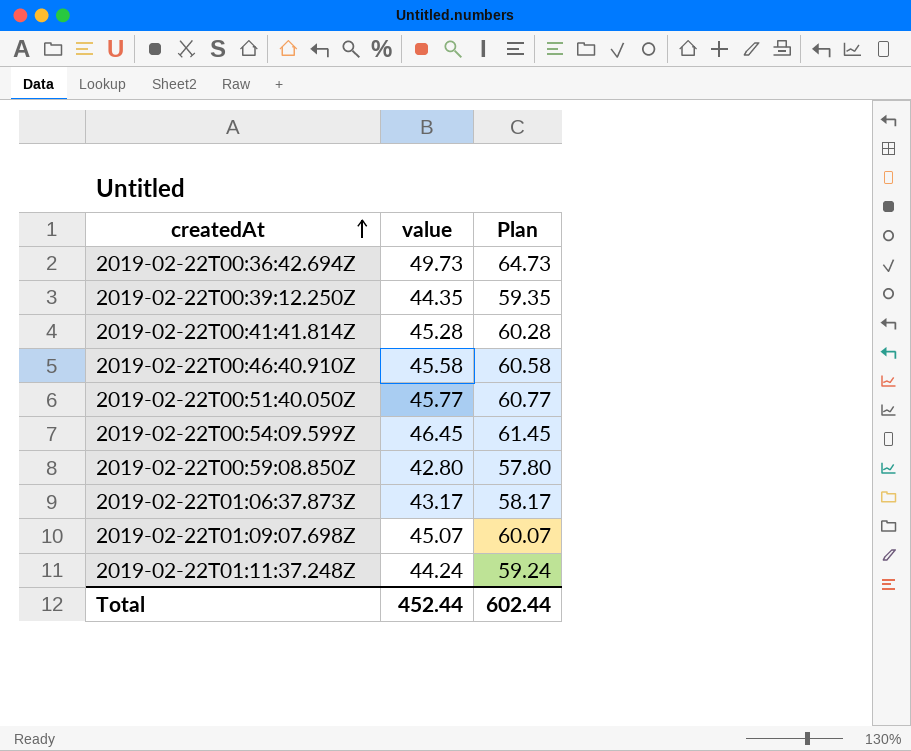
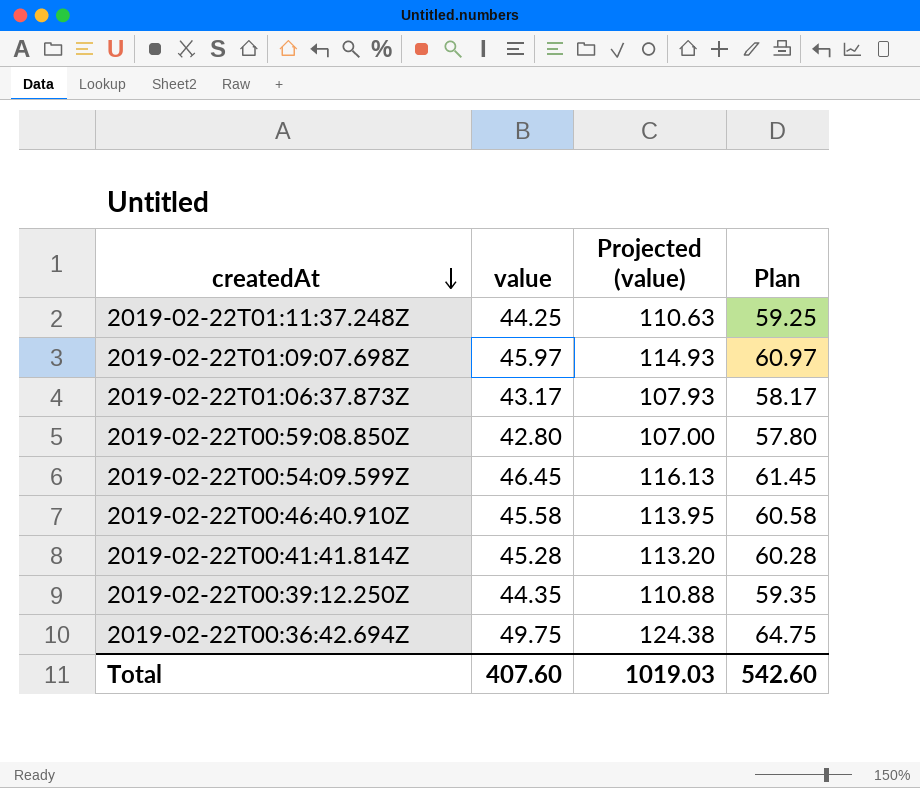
row order: createdAt ascending -> createdAt descending
column Projected (value) | formula: none -> [value] * 2.5
row 2019-02-22T00:51:40.050Z: 45.77 | 60.77 -> none
2019-02-22T01:11:37.248Z | value: 44.24 -> 44.25
2019-02-22T01:11:37.248Z | Plan: 59.24 -> 59.25
2019-02-22T01:09:07.698Z | value: 45.07 -> 45.97
2019-02-22T01:09:07.698Z | Plan: 60.07 -> 60.97
2019-02-22T00:36:42.694Z | value: 49.73 -> 49.75
2019-02-22T00:36:42.694Z | Plan: 64.73 -> 64.75
Total | value: 452.44 -> 407.60
Total | Plan: 602.44 -> 542.60

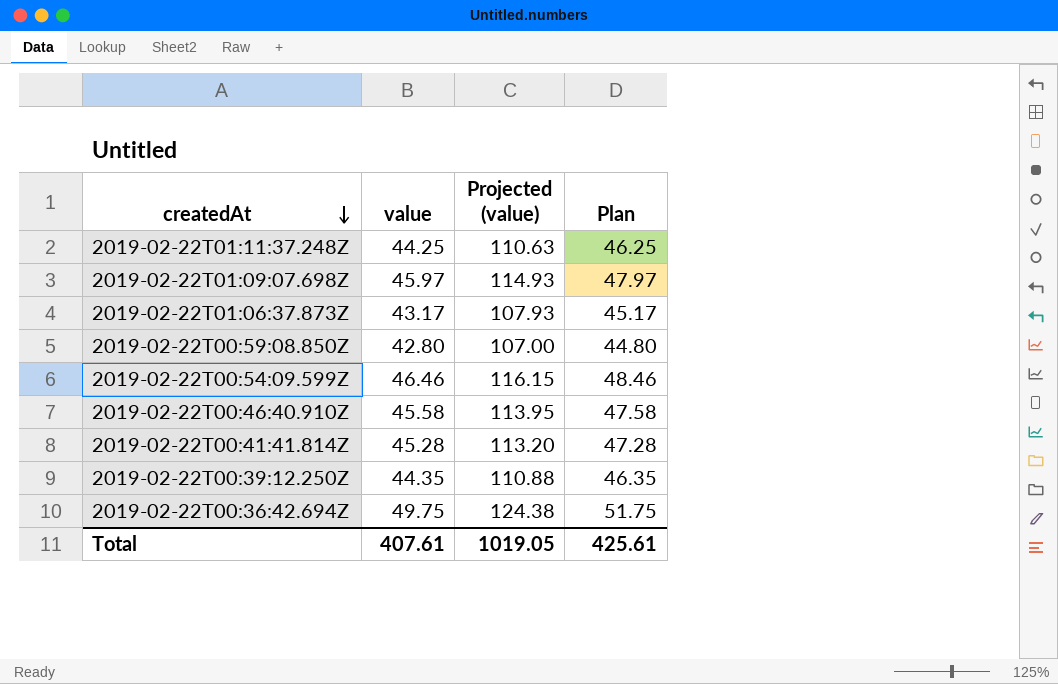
column Plan | formula: [value] + 15 -> [value] + 2
2019-02-22T00:54:09.599Z | value: 46.45 -> 46.46
2019-02-22T00:54:09.599Z | Projected (value): 116.13 -> 116.15
Total | value: 407.60 -> 407.61
Total | Projected (value): 1019.03 -> 1019.05
Total | Plan: 542.60 -> 425.61

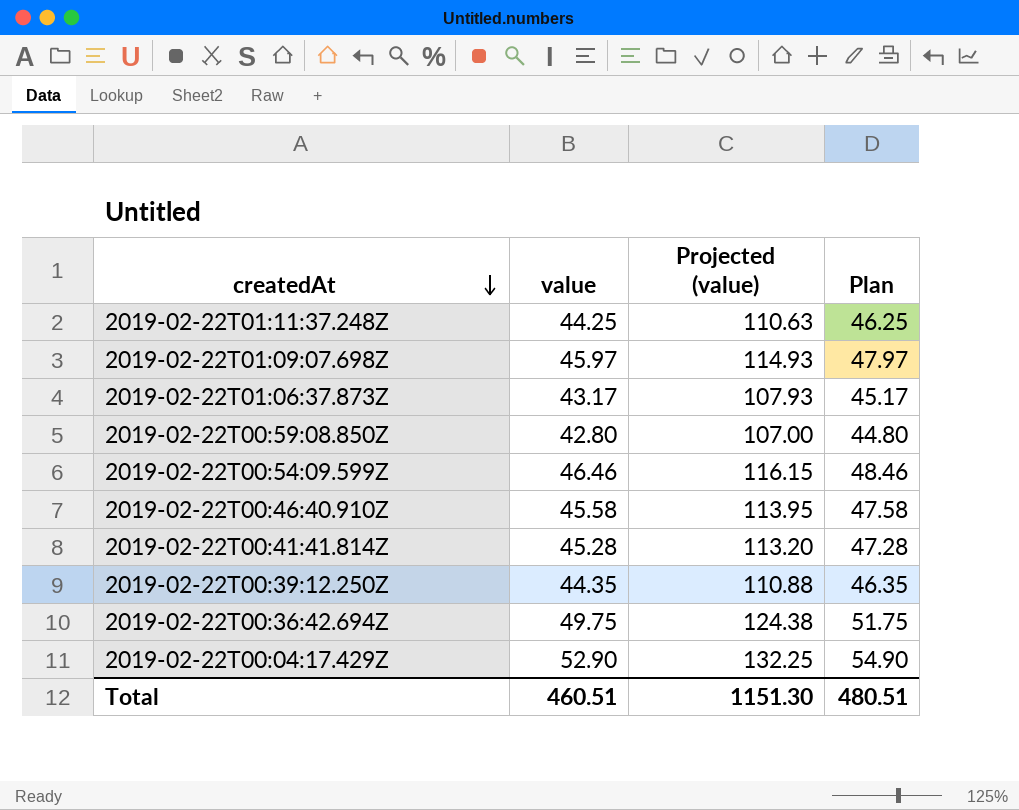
row 2019-02-22T00:04:17.429Z: none -> 52.90 | 132.25 | 54.90
Total | value: 407.61 -> 460.51
Total | Projected (value): 1019.05 -> 1151.30
Total | Plan: 425.61 -> 480.51

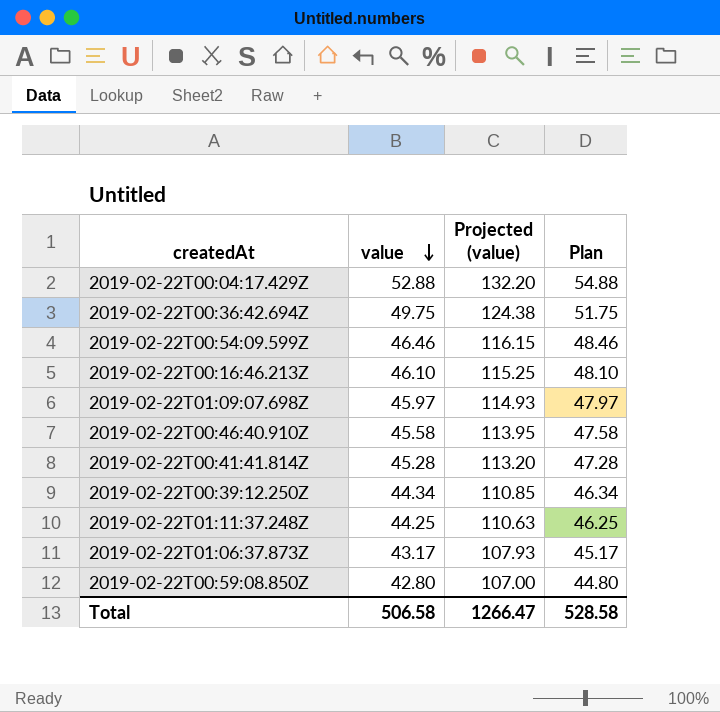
row order: createdAt descending -> value descending
2019-02-22T00:04:17.429Z | value: 52.90 -> 52.88
2019-02-22T00:04:17.429Z | Projected (value): 132.25 -> 132.20
2019-02-22T00:04:17.429Z | Plan: 54.90 -> 54.88
row 2019-02-22T00:16:46.213Z: none -> 46.10 | 115.25 | 48.10
2019-02-22T00:39:12.250Z | value: 44.35 -> 44.34
2019-02-22T00:39:12.250Z | Projected (value): 110.88 -> 110.85
2019-02-22T00:39:12.250Z | Plan: 46.35 -> 46.34
Total | value: 460.51 -> 506.58
Total | Projected (value): 1151.30 -> 1266.47
Total | Plan: 480.51 -> 528.58

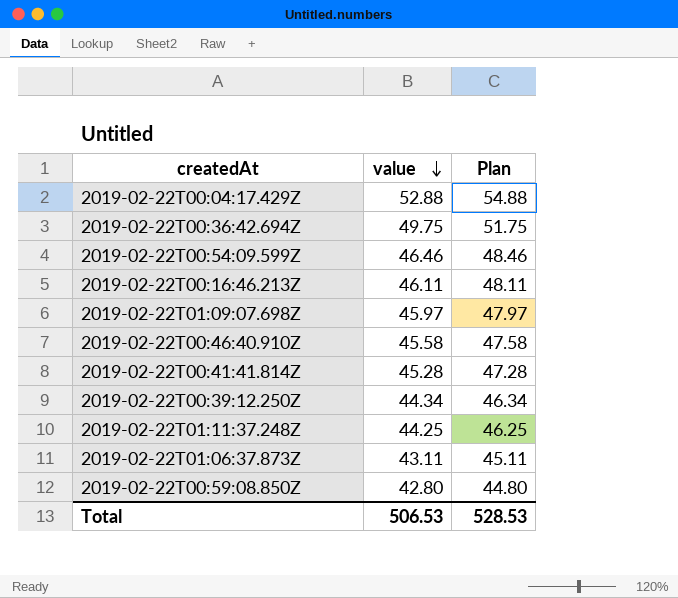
column Projected (value) | formula: [value] * 2.5 -> none
2019-02-22T00:16:46.213Z | value: 46.10 -> 46.11
2019-02-22T00:16:46.213Z | Plan: 48.10 -> 48.11
2019-02-22T01:06:37.873Z | value: 43.17 -> 43.11
2019-02-22T01:06:37.873Z | Plan: 45.17 -> 45.11
Total | value: 506.58 -> 506.53
Total | Plan: 528.58 -> 528.53

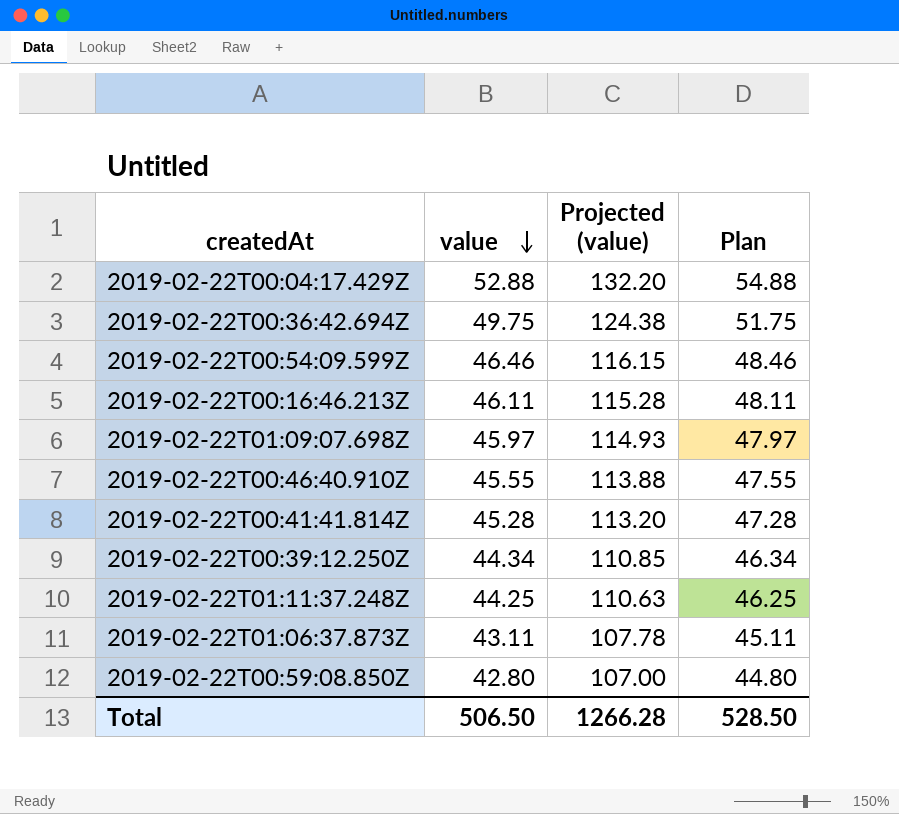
column Projected (value) | formula: none -> [value] * 2.5
2019-02-22T00:46:40.910Z | value: 45.58 -> 45.55
2019-02-22T00:46:40.910Z | Plan: 47.58 -> 47.55
Total | value: 506.53 -> 506.50
Total | Plan: 528.53 -> 528.50

